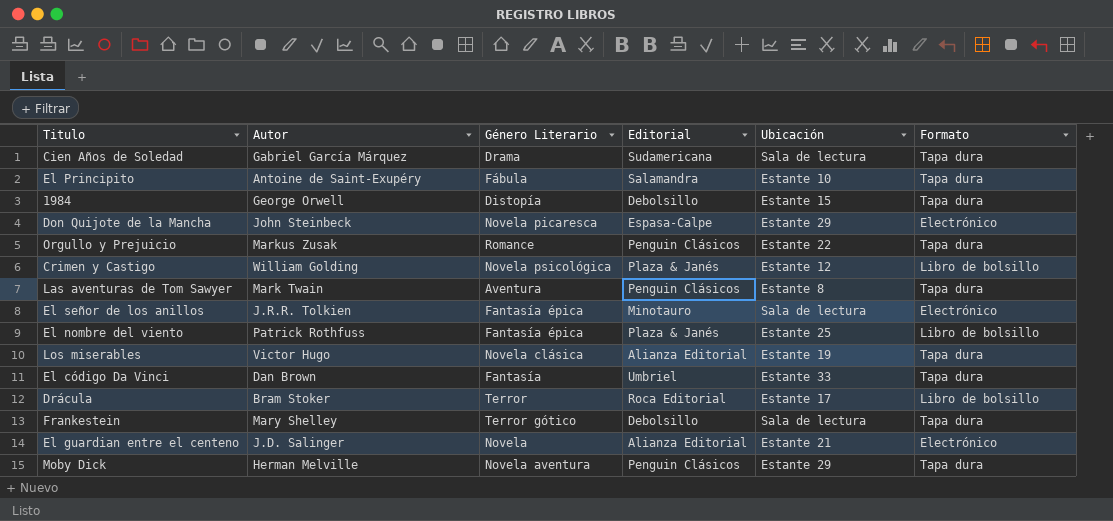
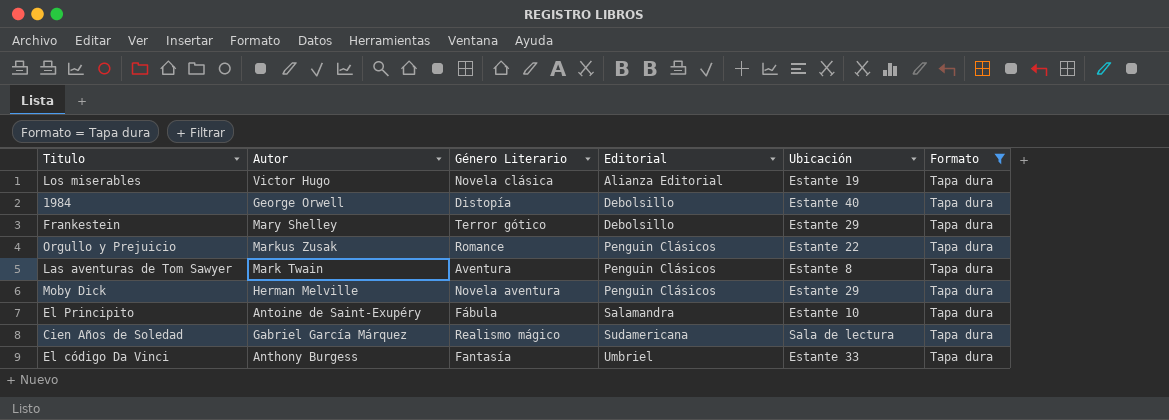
filter: none -> Formato = Tapa dura
row order: none -> Editorial ascending
1984 | Ubicación: Estante 15 -> Estante 40
Frankestein | Ubicación: Sala de lectura -> Estante 29
Cien Años de Soledad | Género Literario: Drama -> Realismo mágico
El código Da Vinci | Autor: Dan Brown -> Anthony Burgess

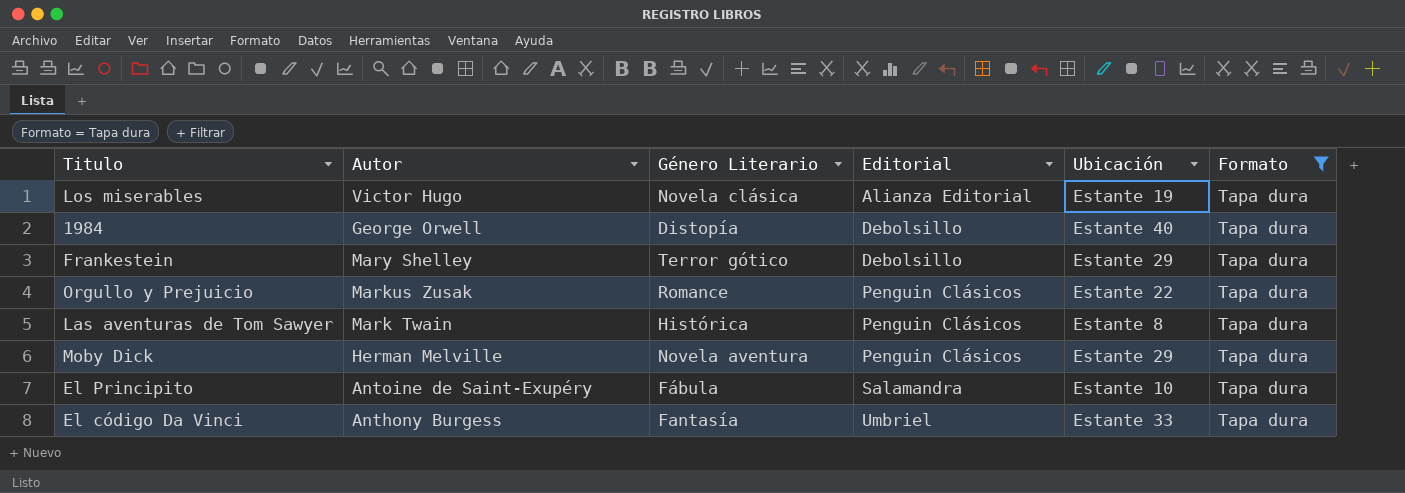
row Cien Años de Soledad: Gabriel García Márquez | Realismo mágico | Sudamericana | Sala de lectura | Tapa dura -> none
Las aventuras de Tom Sawyer | Género Literario: Aventura -> Histórica

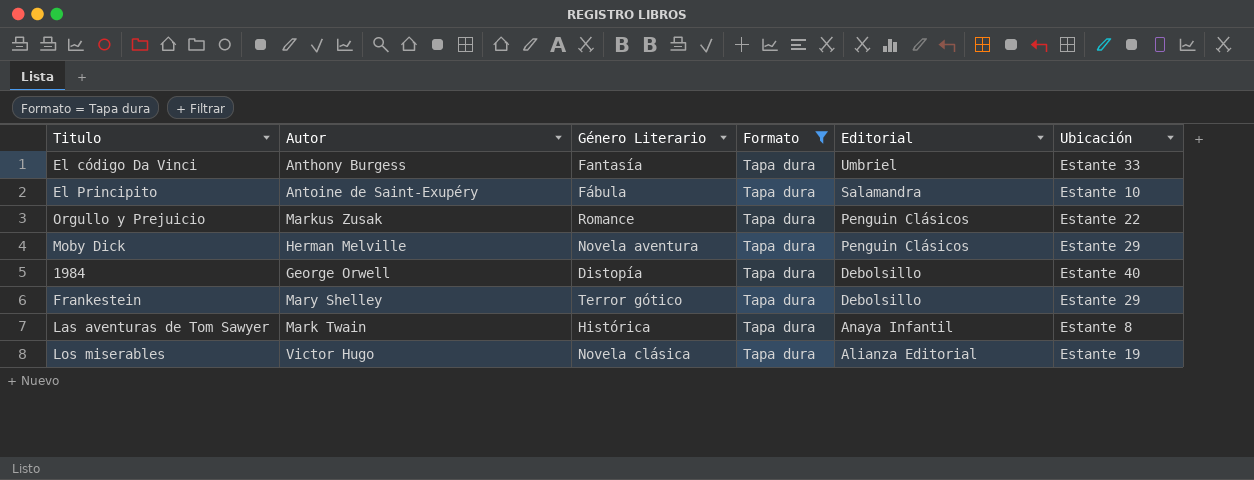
row order: Editorial ascending -> Editorial descending
column Formato | position: 6 -> 4
Las aventuras de Tom Sawyer | Editorial: Penguin Clásicos -> Anaya Infantil

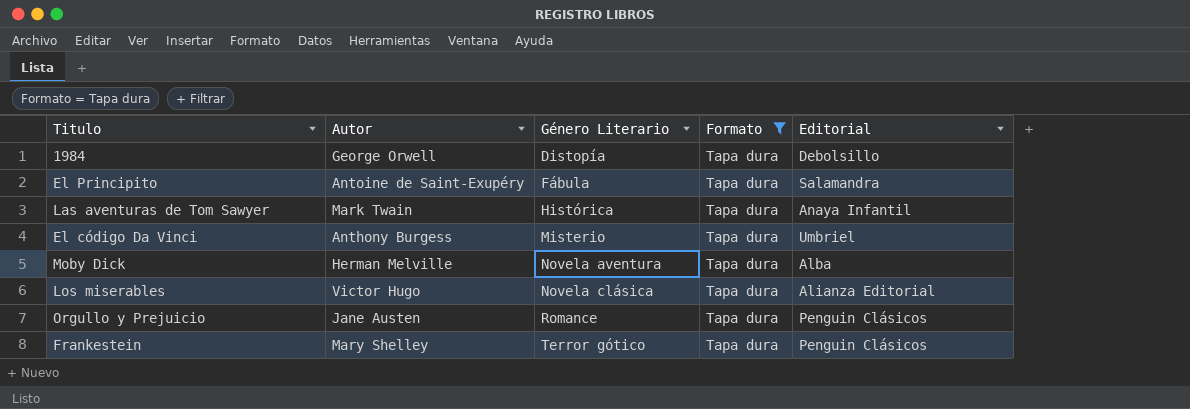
row order: Editorial descending -> Género Literario ascending
column Ubicación | position: 6 -> none
El código Da Vinci | Género Literario: Fantasía -> Misterio
Moby Dick | Editorial: Penguin Clásicos -> Alba
Orgullo y Prejuicio | Autor: Markus Zusak -> Jane Austen
Frankestein | Editorial: Debolsillo -> Penguin Clásicos

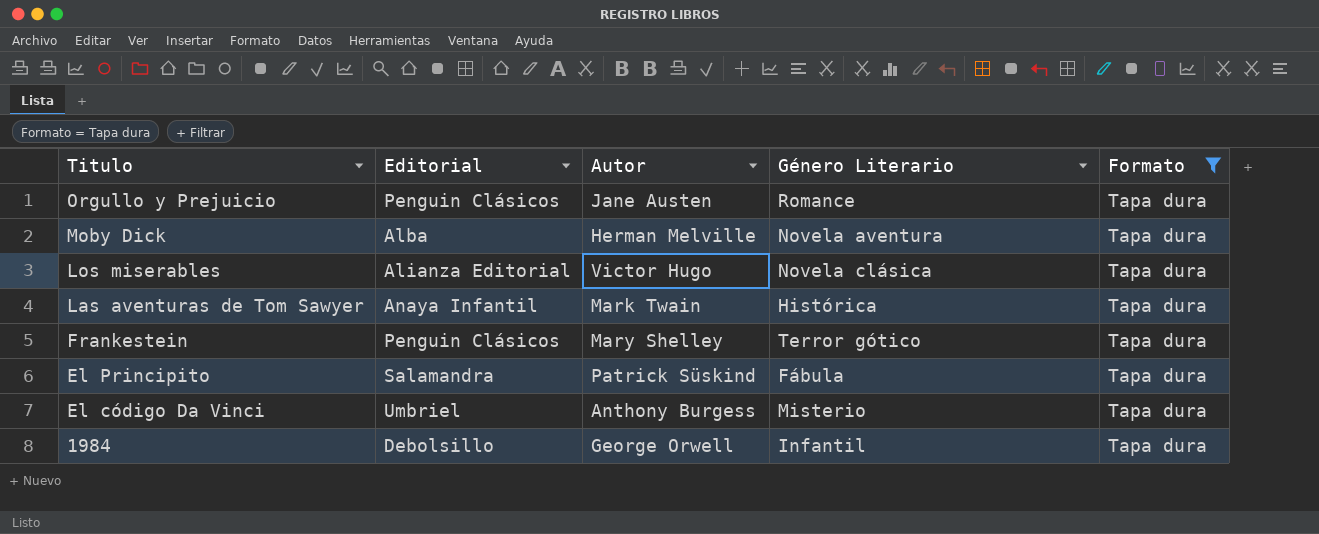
row order: Género Literario ascending -> Titulo descending
column Editorial | position: 5 -> 2
El Principito | Autor: Antoine de Saint-Exupéry -> Patrick Süskind
1984 | Género Literario: Distopía -> Infantil

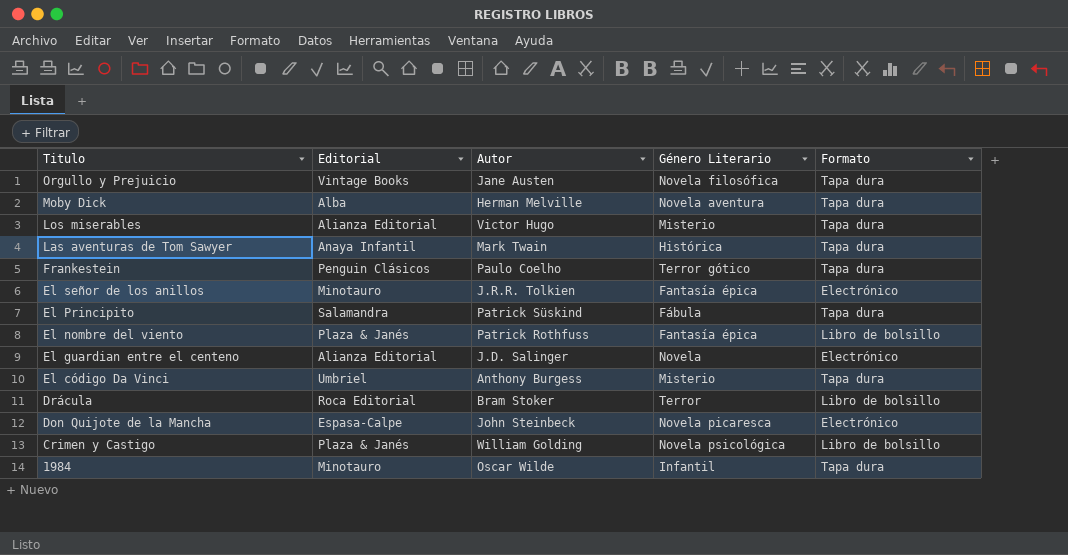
filter: Formato = Tapa dura -> none
Orgullo y Prejuicio | Editorial: Penguin Clásicos -> Vintage Books
Orgullo y Prejuicio | Género Literario: Romance -> Novela filosófica
Los miserables | Género Literario: Novela clásica -> Misterio
Frankestein | Autor: Mary Shelley -> Paulo Coelho
1984 | Editorial: Debolsillo -> Minotauro
1984 | Autor: George Orwell -> Oscar Wilde

